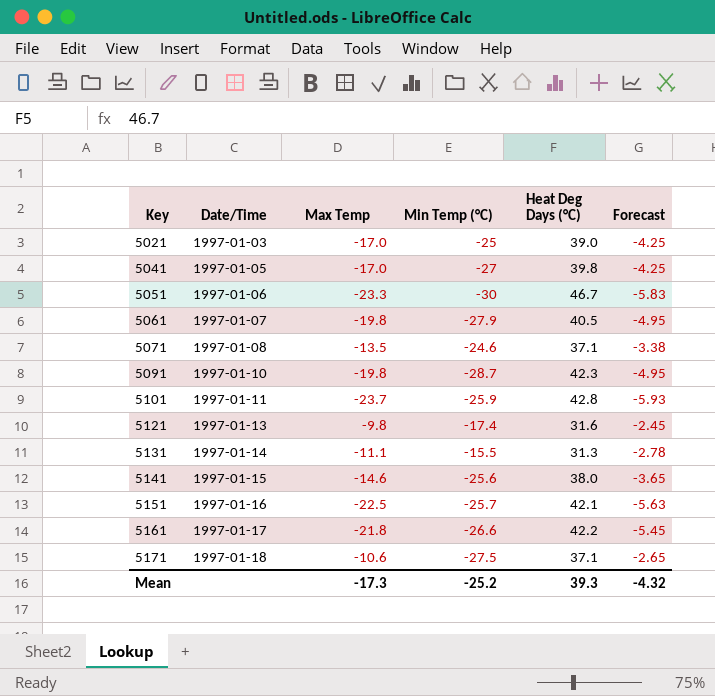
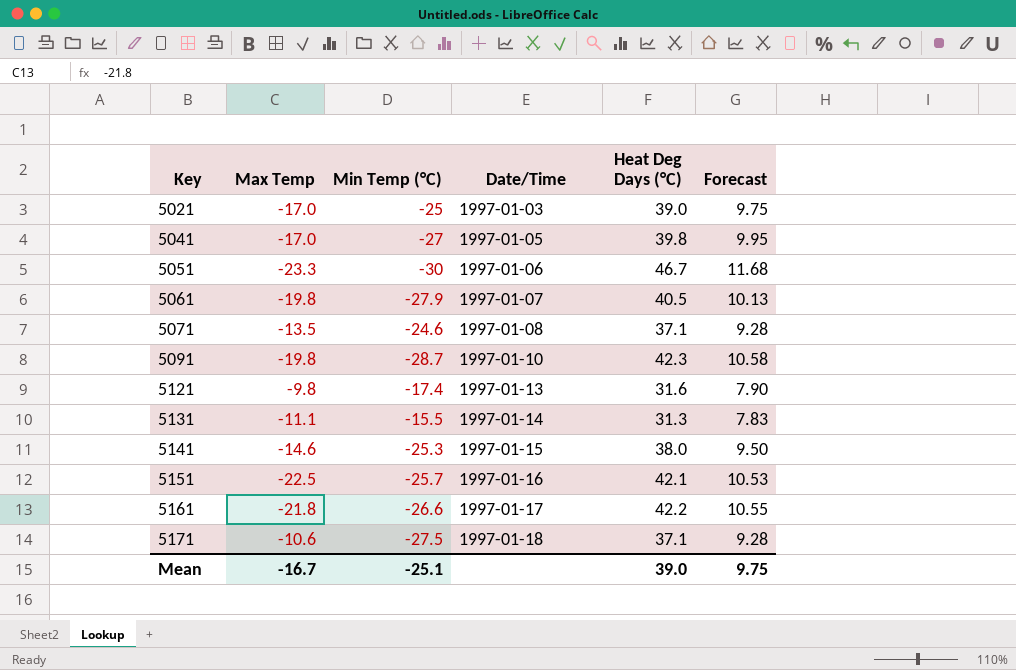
column Date/Time | position: 2 -> 4
column Forecast | formula: [Max Temp] * 0.25 -> [Heat Deg Days (°C)] * 0.25
row 5101: 1997-01-11 | -23.7 | -25.9 | 42.8 | -5.93 -> none
5141 | Min Temp (°C): -25.6 -> -25.3
Mean | Max Temp: -17.3 -> -16.7
Mean | Min Temp (°C): -25.2 -> -25.1
Mean | Heat Deg Days (°C): 39.3 -> 39.0
Mean | Forecast: -4.32 -> 9.75

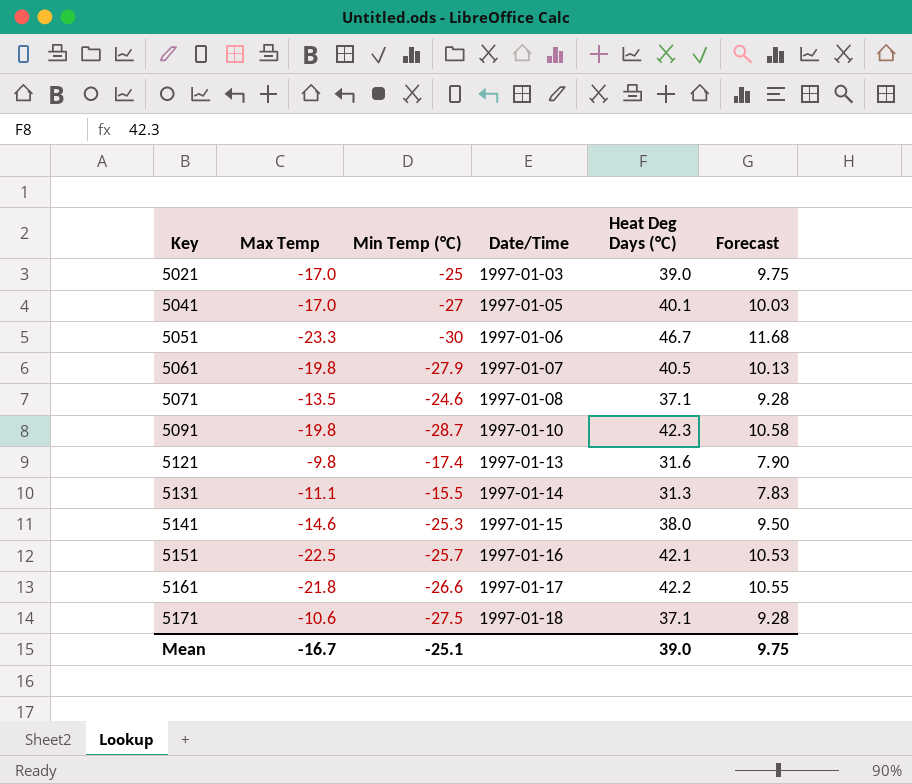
5041 | Heat Deg Days (°C): 39.8 -> 40.1
5041 | Forecast: 9.95 -> 10.03

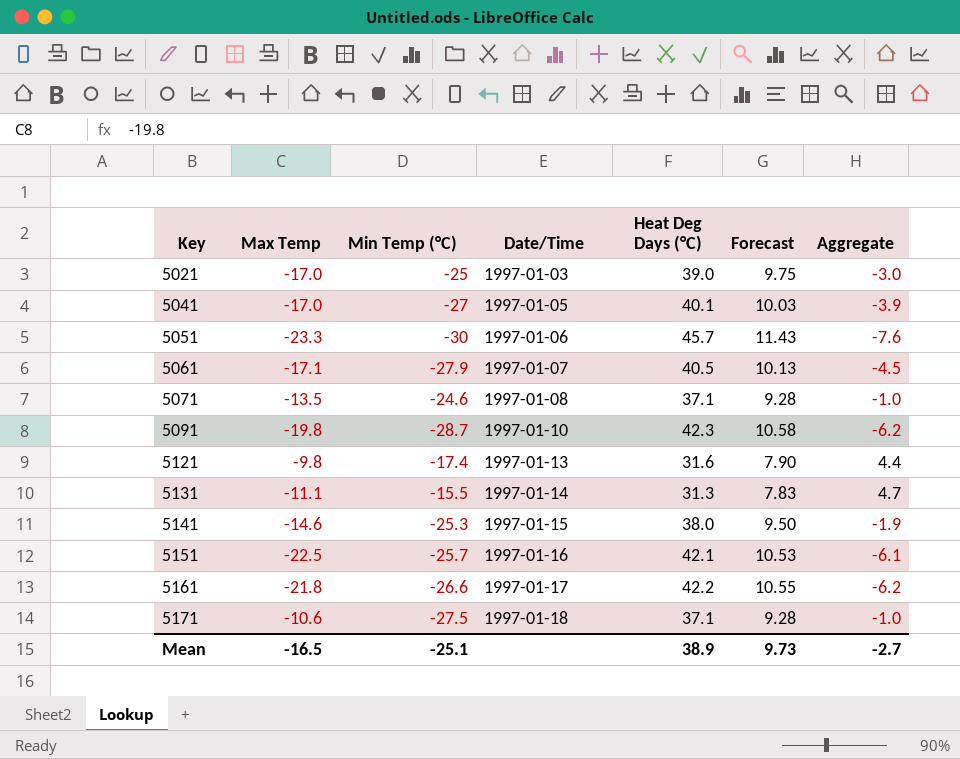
column Aggregate | formula: none -> [Max Temp] + [Min Temp (°C)] + [Heat Deg Days (°C)]
5051 | Heat Deg Days (°C): 46.7 -> 45.7
5051 | Forecast: 11.68 -> 11.43
5061 | Max Temp: -19.8 -> -17.1
Mean | Max Temp: -16.7 -> -16.5
Mean | Heat Deg Days (°C): 39.0 -> 38.9
Mean | Forecast: 9.75 -> 9.73

